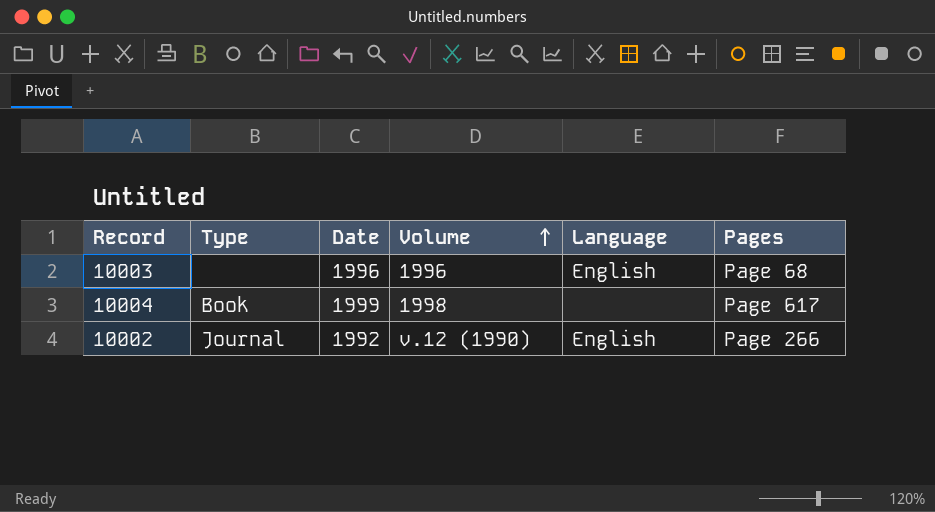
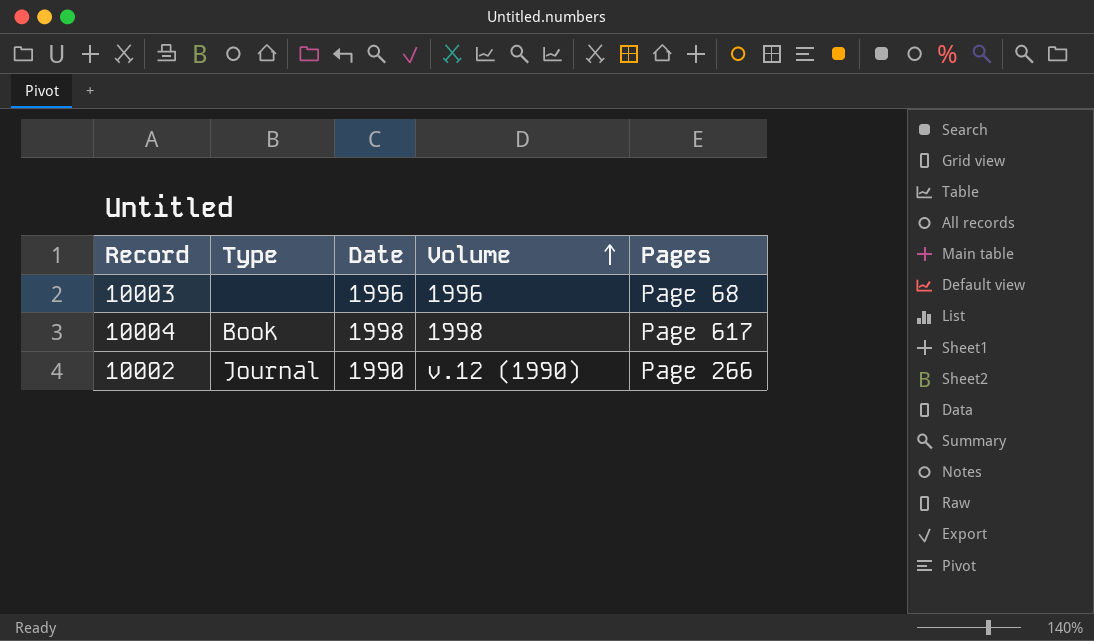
column Language | position: 5 -> none
10004 | Date: 1999 -> 1998
10002 | Date: 1992 -> 1990

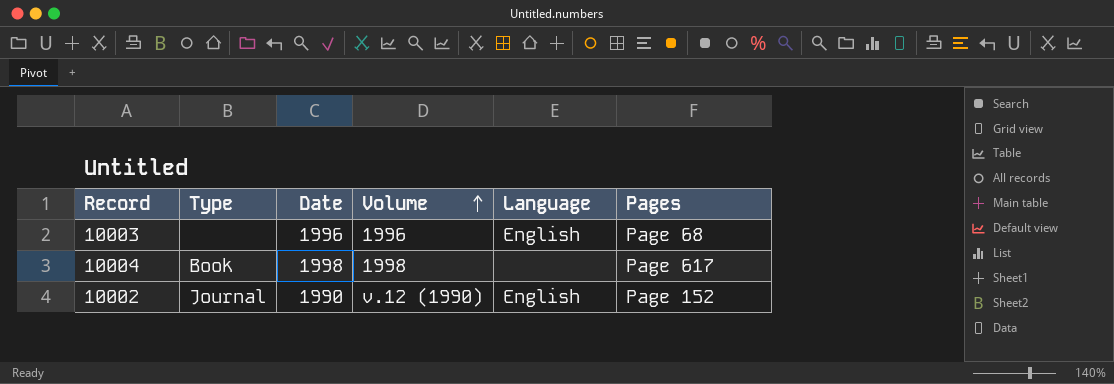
column Language | position: none -> 5
10002 | Pages: Page 266 -> Page 152

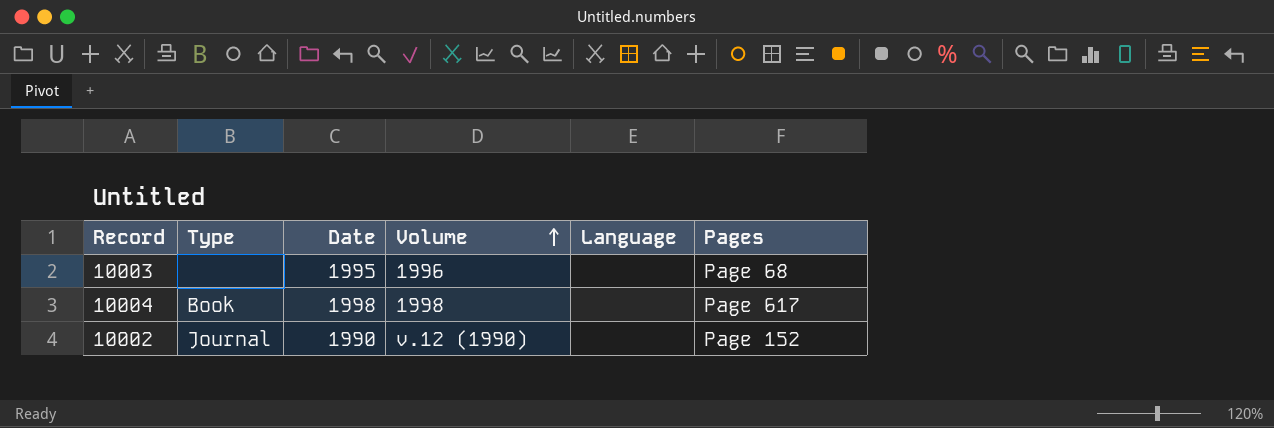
10003 | Date: 1996 -> 1995
10003 | Language: English -> none
10002 | Language: English -> none

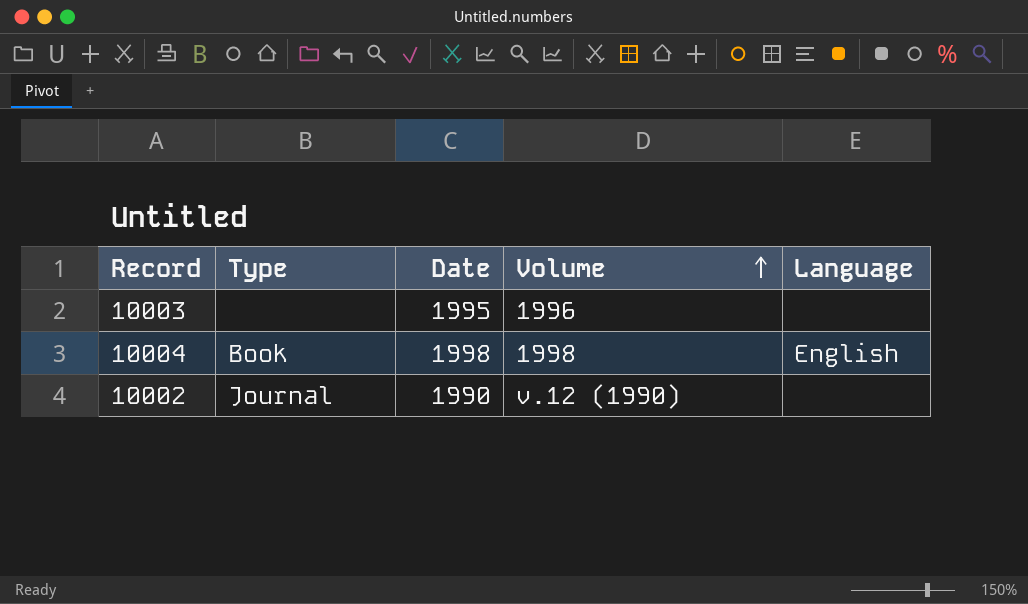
column Pages | position: 6 -> none
10004 | Language: none -> English

